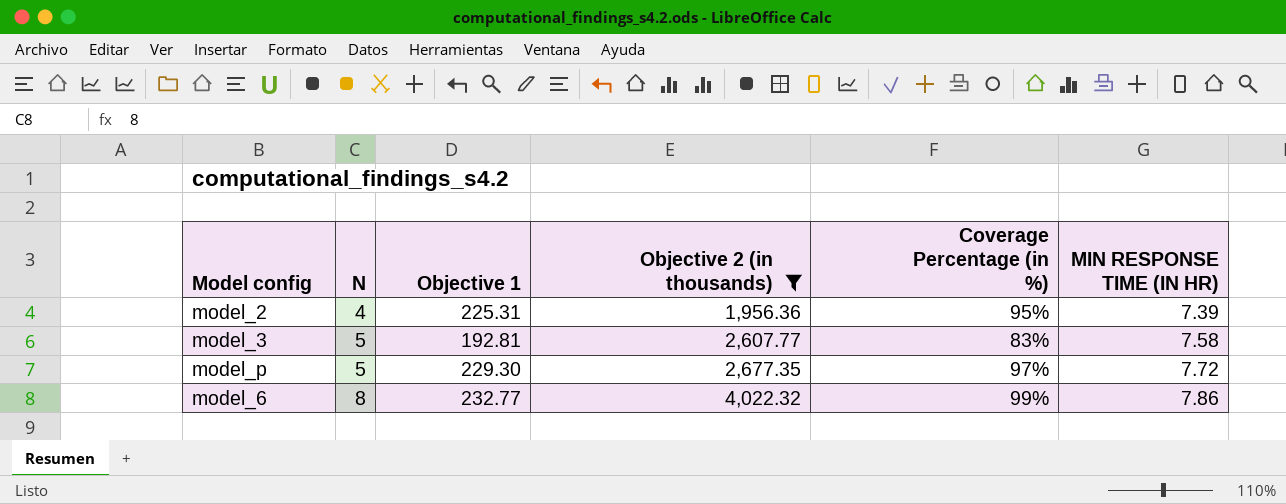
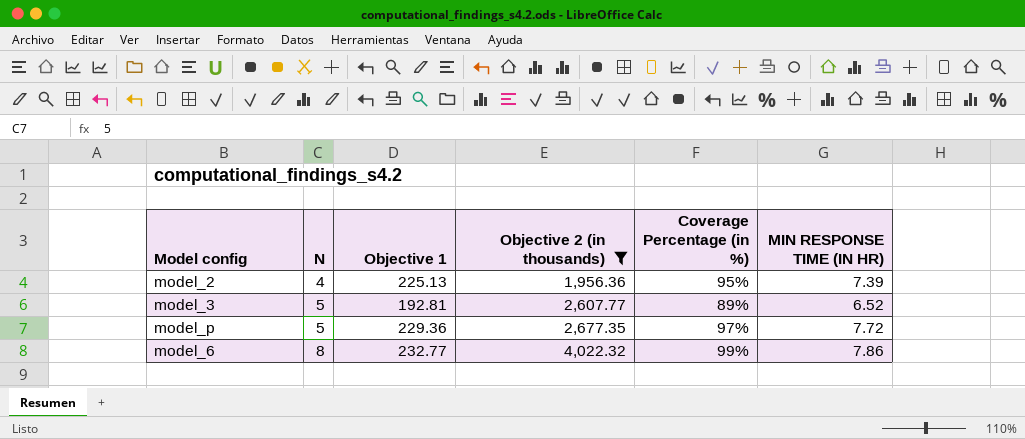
model_2 | Objective 1: 225.31 -> 225.13
model_3 | Coverage Percentage (in %): 83% -> 89%
model_3 | MIN RESPONSE TIME (IN HR): 7.58 -> 6.52
model_p | Objective 1: 229.30 -> 229.36

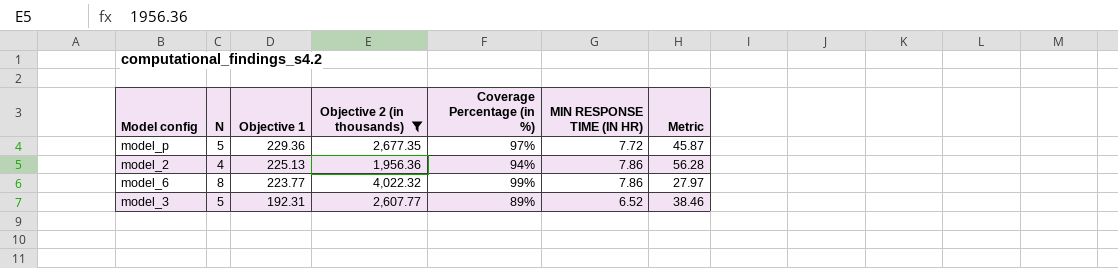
row order: N ascending -> Objective 1 descending
column Metric | formula: none -> [Objective 1] / [N]
model_2 | Coverage Percentage (in %): 95% -> 94%
model_2 | MIN RESPONSE TIME (IN HR): 7.39 -> 7.86
model_6 | Objective 1: 232.77 -> 223.77
model_3 | Objective 1: 192.81 -> 192.31

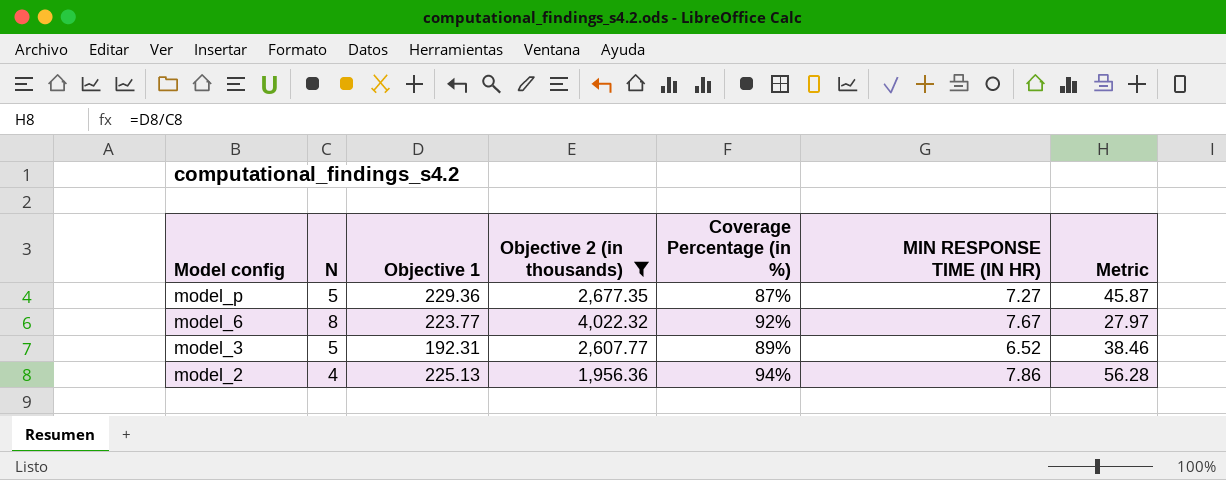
row order: Objective 1 descending -> Model config descending
model_p | Coverage Percentage (in %): 97% -> 87%
model_p | MIN RESPONSE TIME (IN HR): 7.72 -> 7.27
model_6 | Coverage Percentage (in %): 99% -> 92%
model_6 | MIN RESPONSE TIME (IN HR): 7.86 -> 7.67

